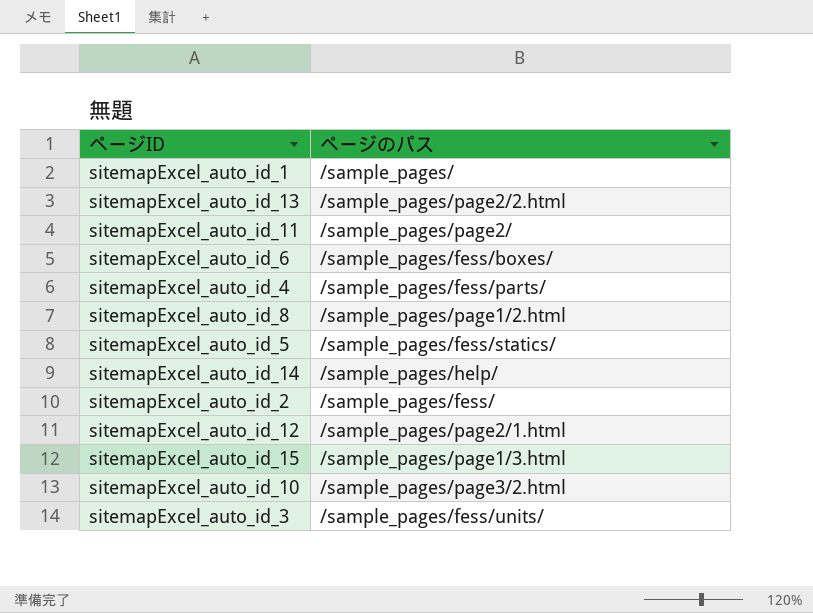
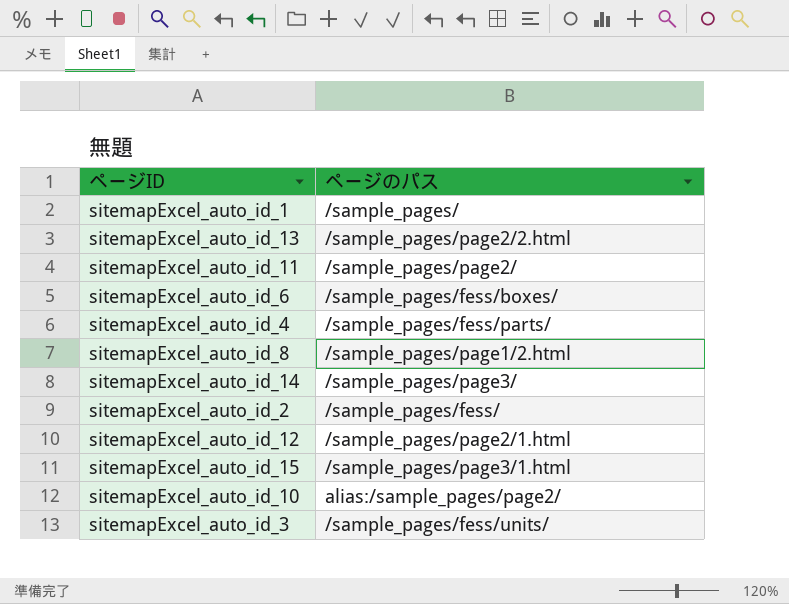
row sitemapExcel_auto_id_5: /sample_pages/fess/statics/ -> none
sitemapExcel_auto_id_14 | ページのパス: /sample_pages/help/ -> /sample_pages/page3/
sitemapExcel_auto_id_15 | ページのパス: /sample_pages/page1/3.html -> /sample_pages/page3/1.html
sitemapExcel_auto_id_10 | ページのパス: /sample_pages/page3/2.html -> alias:/sample_pages/page2/

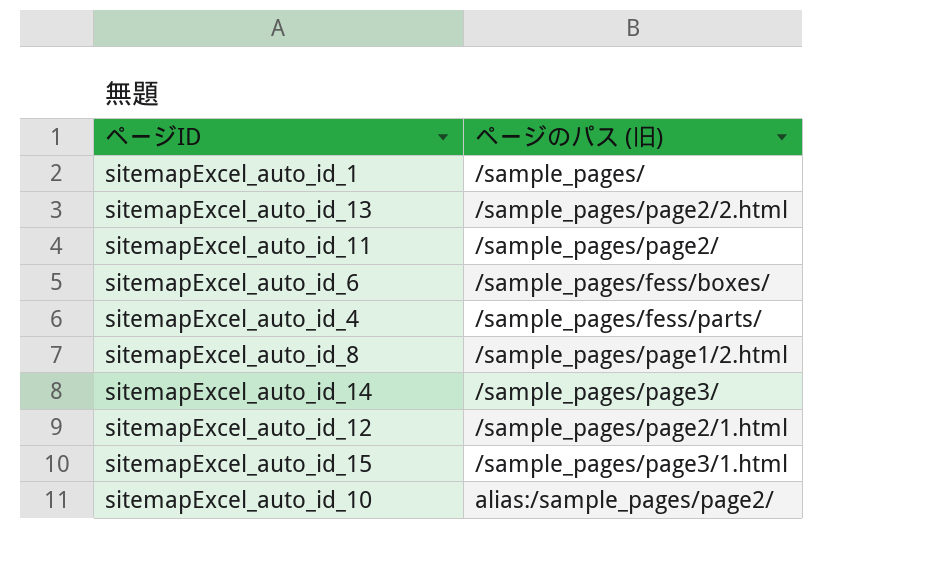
column name: ページのパス -> ページのパス (旧)
row sitemapExcel_auto_id_2: /sample_pages/fess/ -> none
row sitemapExcel_auto_id_3: /sample_pages/fess/units/ -> none

